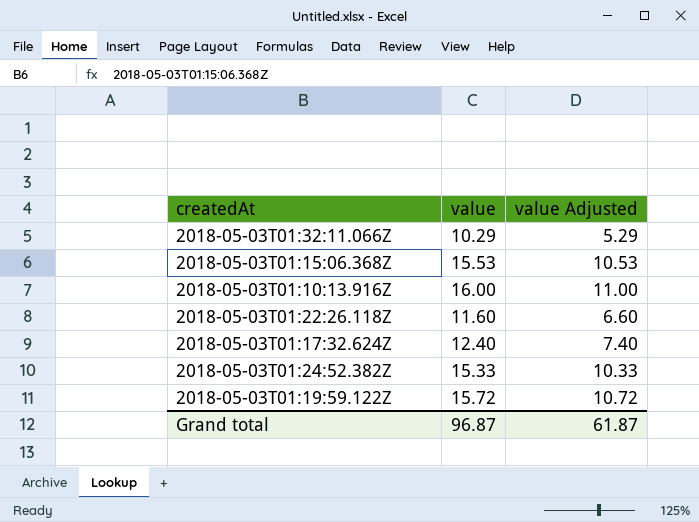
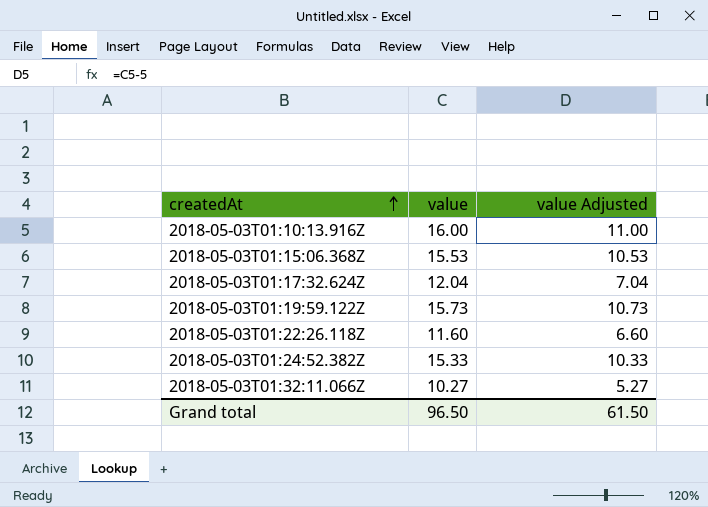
row order: none -> createdAt ascending
2018-05-03T01:17:32.624Z | value: 12.40 -> 12.04
2018-05-03T01:17:32.624Z | value Adjusted: 7.40 -> 7.04
2018-05-03T01:19:59.122Z | value: 15.72 -> 15.73
2018-05-03T01:19:59.122Z | value Adjusted: 10.72 -> 10.73
2018-05-03T01:32:11.066Z | value: 10.29 -> 10.27
2018-05-03T01:32:11.066Z | value Adjusted: 5.29 -> 5.27
Grand total | value: 96.87 -> 96.50
Grand total | value Adjusted: 61.87 -> 61.50

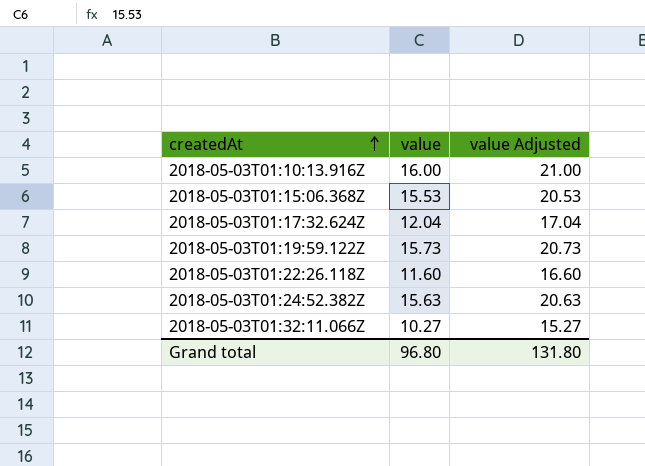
column value Adjusted | formula: [value] - 5 -> [value] + 5
2018-05-03T01:24:52.382Z | value: 15.33 -> 15.63
Grand total | value: 96.50 -> 96.80
Grand total | value Adjusted: 61.50 -> 131.80

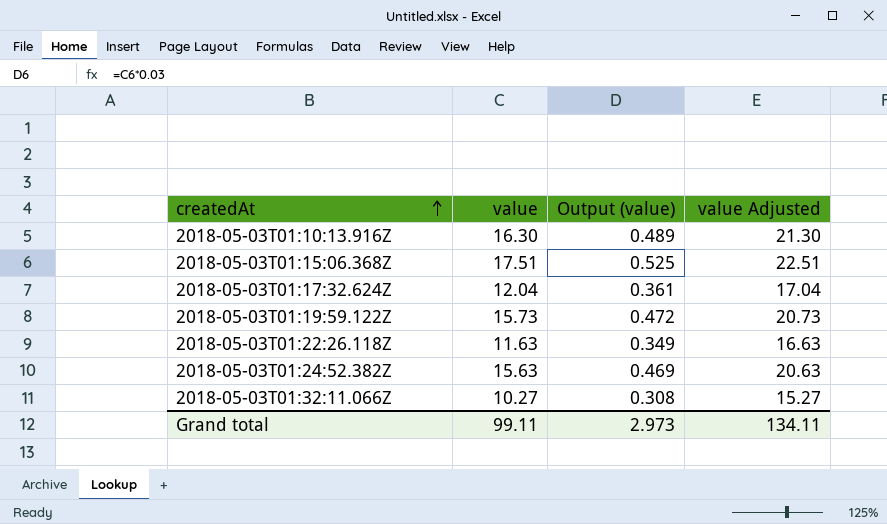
column Output (value) | formula: none -> [value] * 0.03
2018-05-03T01:10:13.916Z | value: 16.00 -> 16.30
2018-05-03T01:10:13.916Z | value Adjusted: 21.00 -> 21.30
2018-05-03T01:15:06.368Z | value: 15.53 -> 17.51
2018-05-03T01:15:06.368Z | value Adjusted: 20.53 -> 22.51
2018-05-03T01:22:26.118Z | value: 11.60 -> 11.63
2018-05-03T01:22:26.118Z | value Adjusted: 16.60 -> 16.63
Grand total | value: 96.80 -> 99.11
Grand total | value Adjusted: 131.80 -> 134.11

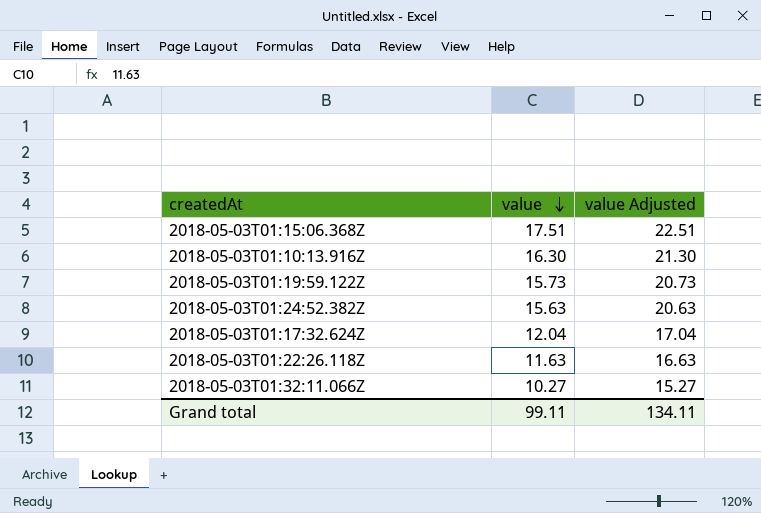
row order: createdAt ascending -> value descending
column Output (value) | formula: [value] * 0.03 -> none

